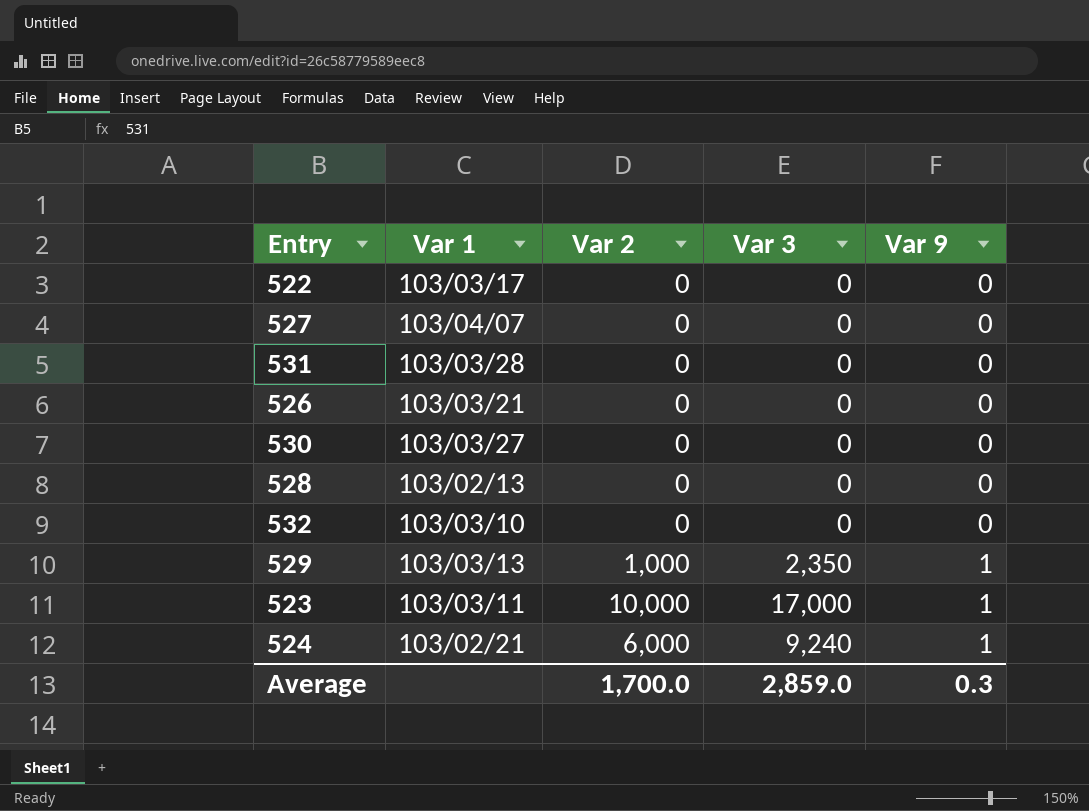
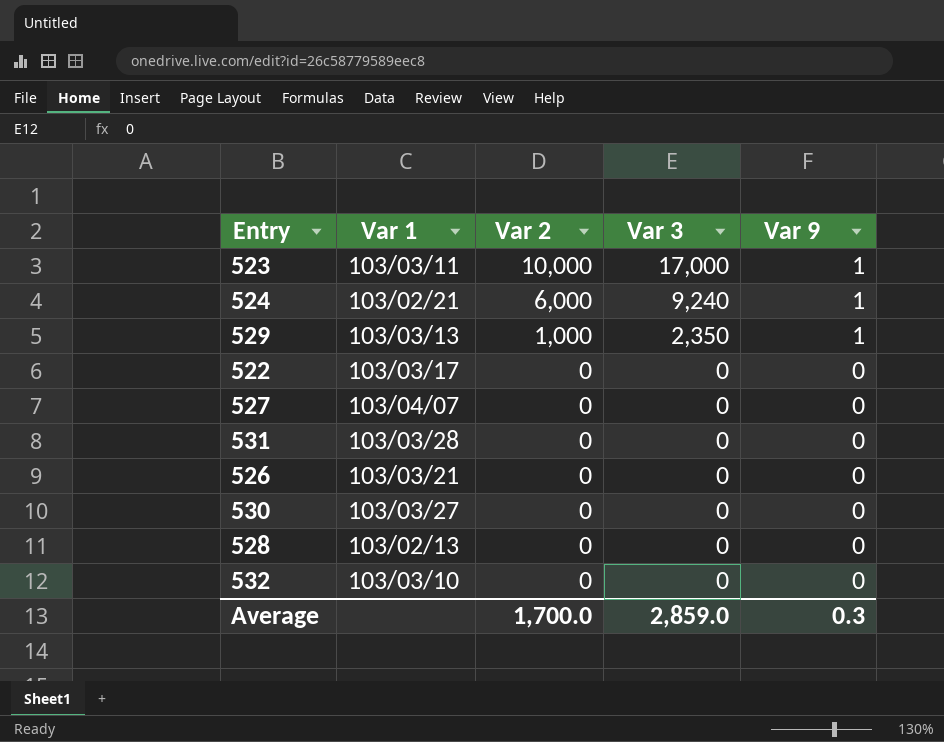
row order: Var 9 ascending -> Var 2 descending

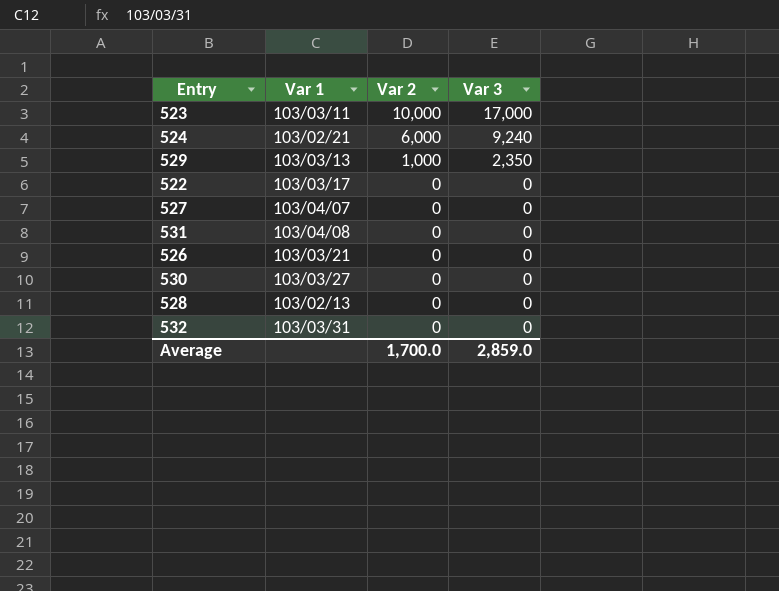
column Var 9 | position: 5 -> none
531 | Var 1: 103/03/28 -> 103/04/08
532 | Var 1: 103/03/10 -> 103/03/31

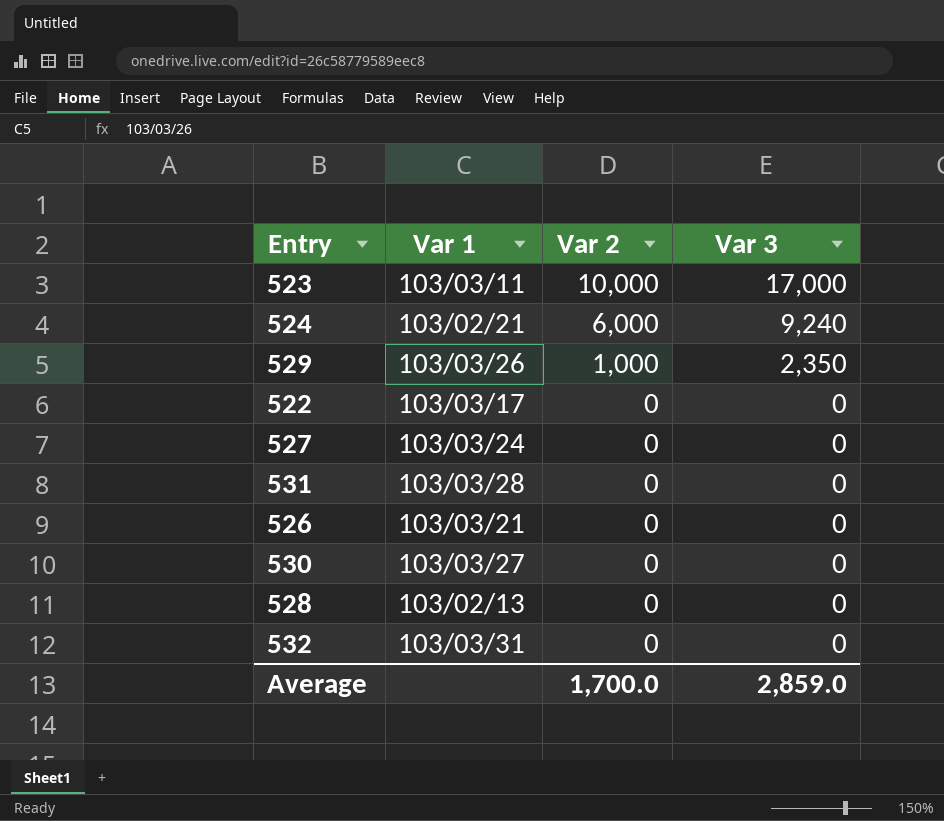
529 | Var 1: 103/03/13 -> 103/03/26
527 | Var 1: 103/04/07 -> 103/03/24
531 | Var 1: 103/04/08 -> 103/03/28

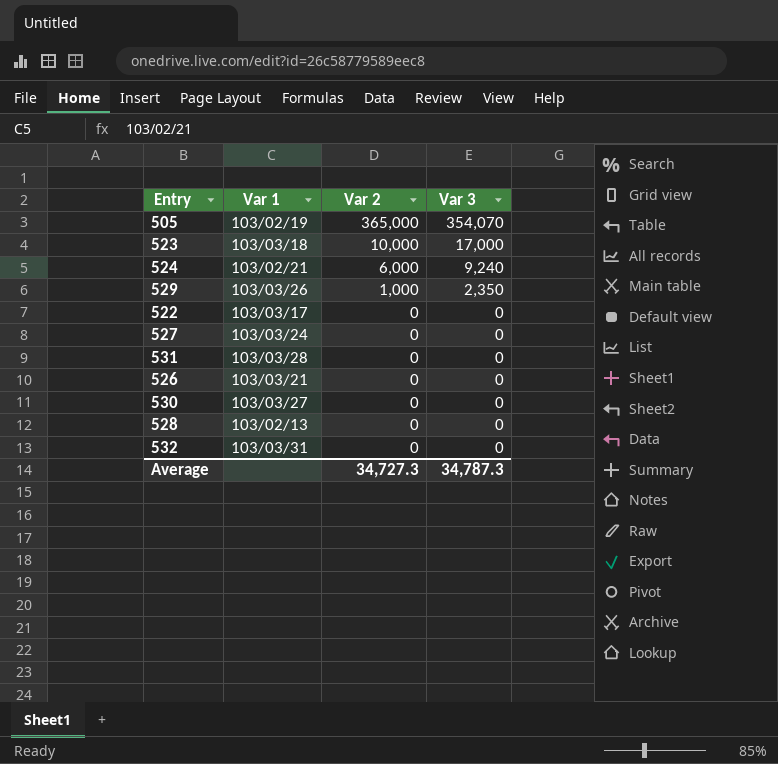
row 505: none -> 103/02/19 | 365,000 | 354,070
523 | Var 1: 103/03/11 -> 103/03/18
Average | Var 2: 1,700.0 -> 34,727.3
Average | Var 3: 2,859.0 -> 34,787.3

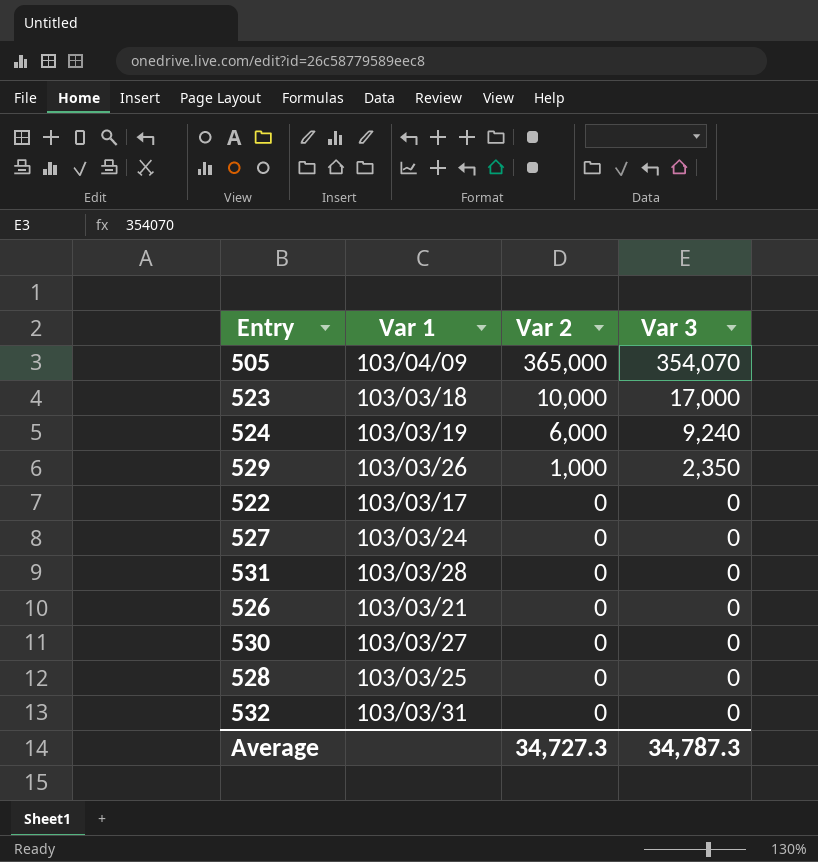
505 | Var 1: 103/02/19 -> 103/04/09
524 | Var 1: 103/02/21 -> 103/03/19
528 | Var 1: 103/02/13 -> 103/03/25

